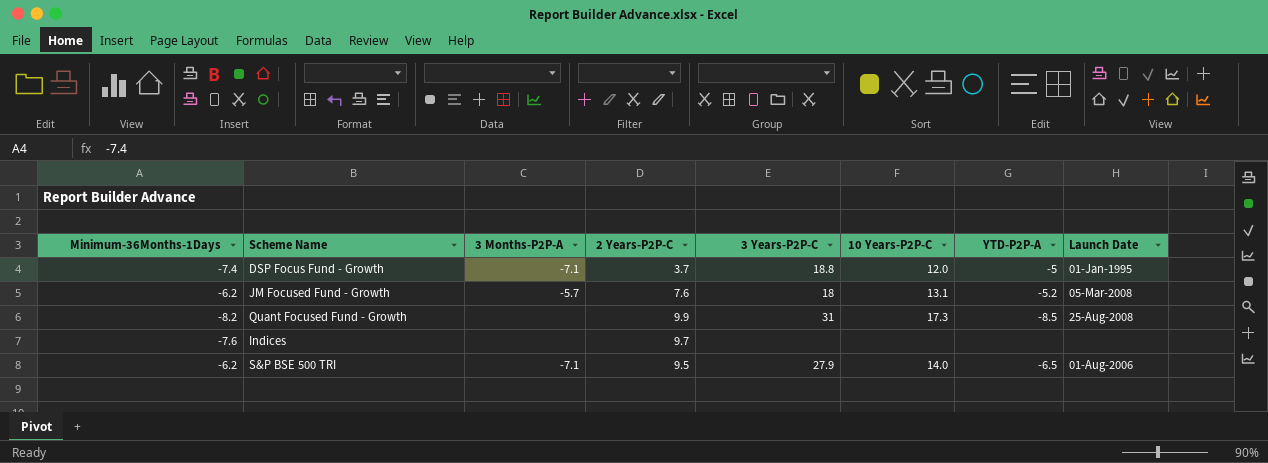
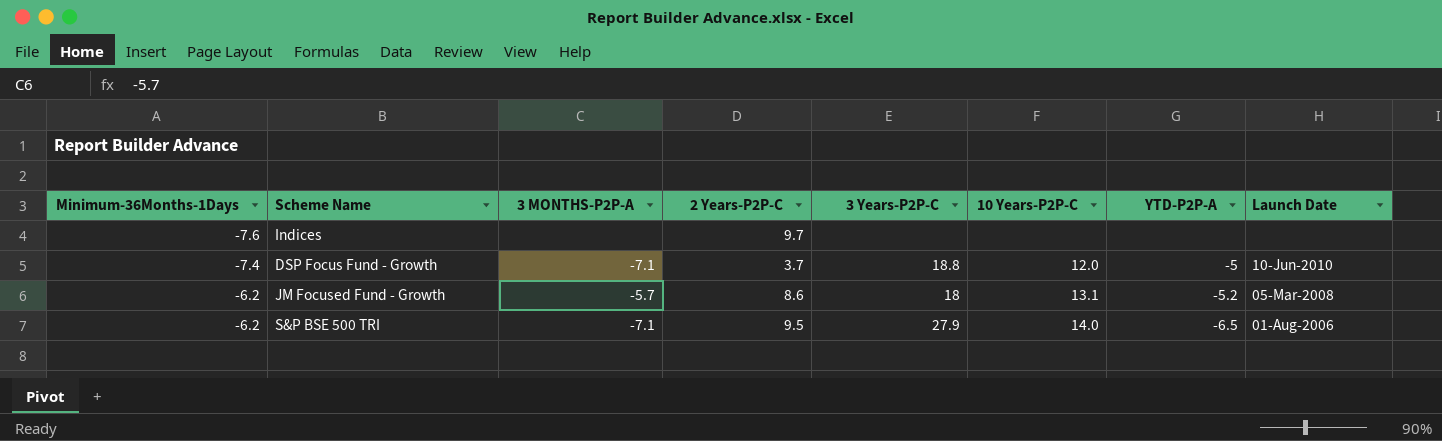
row order: none -> Minimum-36Months-1Days ascending
column name: 3 Months-P2P-A -> 3 MONTHS-P2P-A
row Quant Focused Fund - Growth: -8.2 | none | 9.9 | 31 | 17.3 | -8.5 | 25-Aug-2008 -> none
DSP Focus Fund - Growth | Launch Date: 01-Jan-1995 -> 10-Jun-2010
JM Focused Fund - Growth | 2 Years-P2P-C: 7.6 -> 8.6

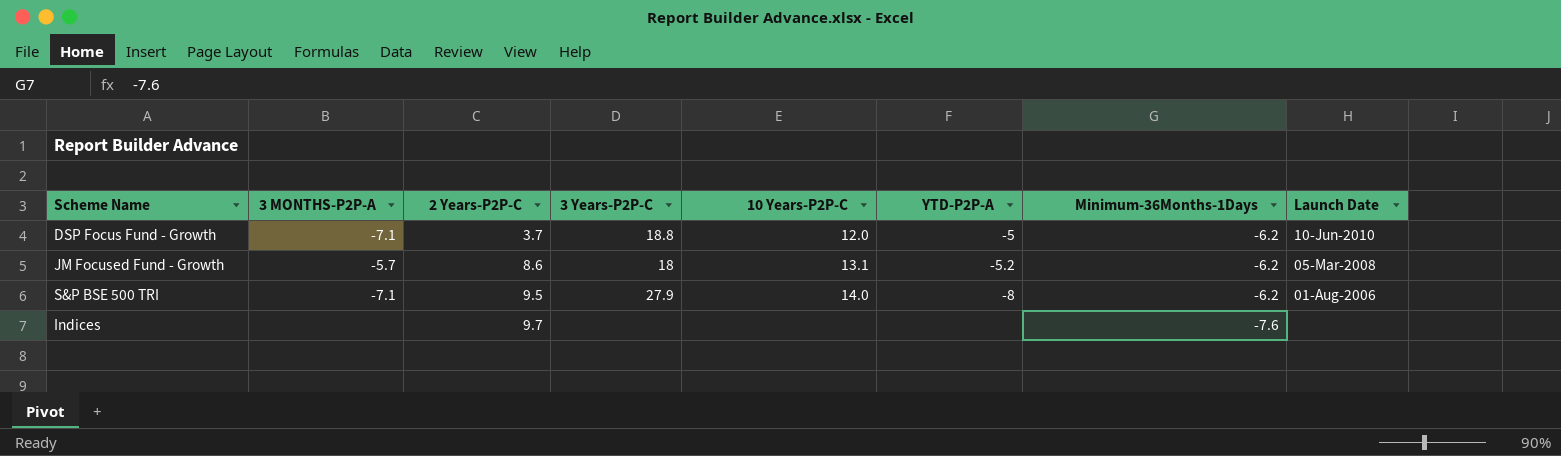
row order: Minimum-36Months-1Days ascending -> 2 Years-P2P-C ascending
column Minimum-36Months-1Days | position: 1 -> 7
DSP Focus Fund - Growth | Minimum-36Months-1Days: -7.4 -> -6.2
S&P BSE 500 TRI | YTD-P2P-A: -6.5 -> -8

